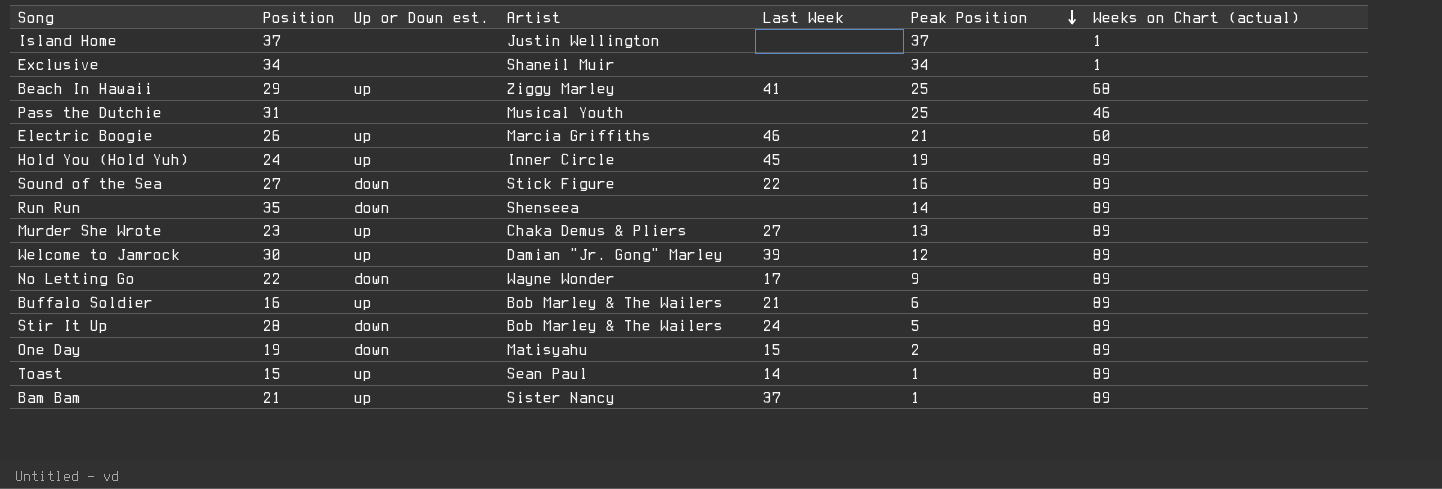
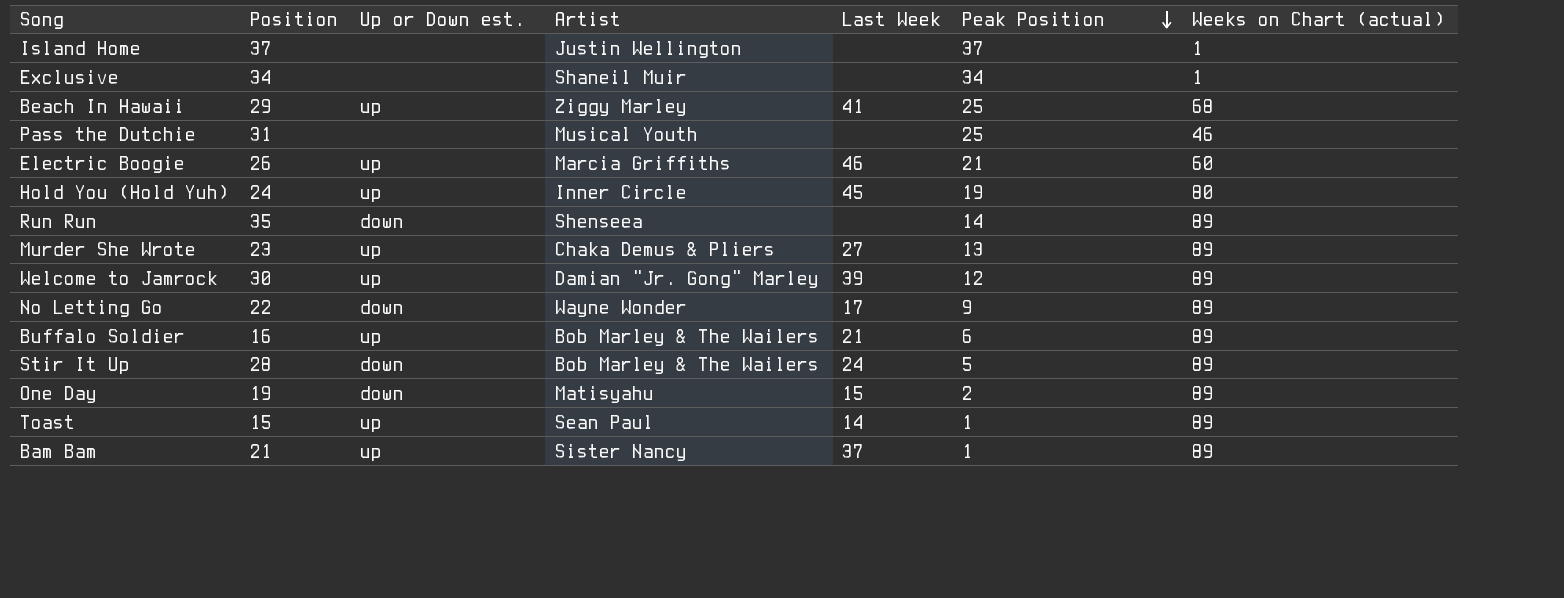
row Sound of the Sea: 27 | down | Stick Figure | 22 | 16 | 89 -> none
Hold You (Hold Yuh) | Weeks on Chart (actual): 89 -> 80

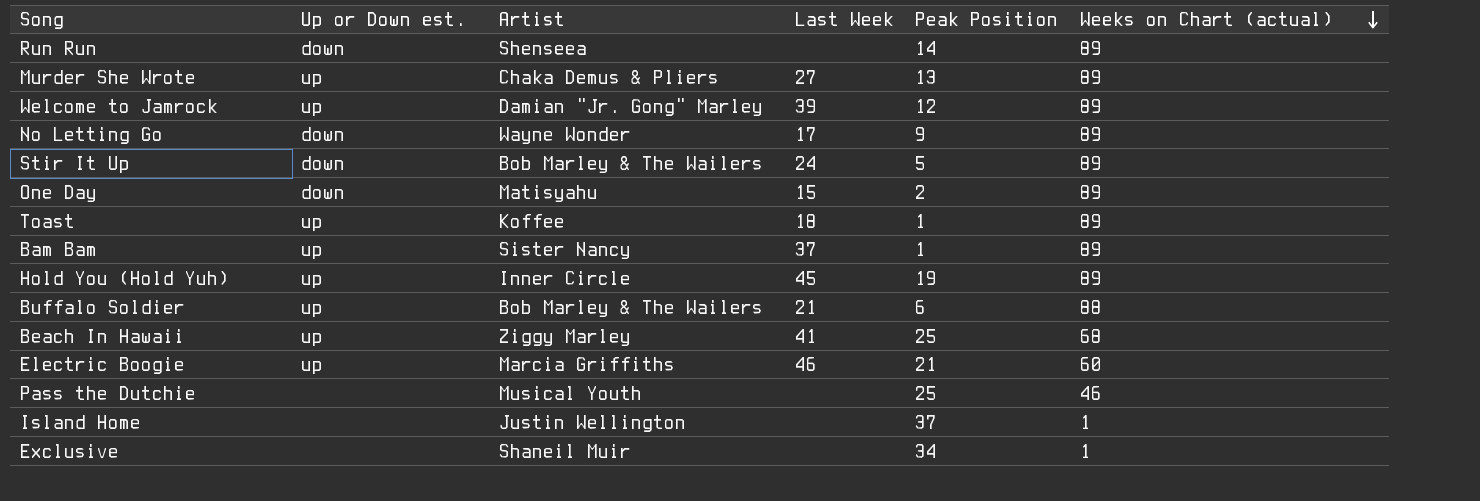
row order: Peak Position descending -> Weeks on Chart (actual) descending
column Position | position: 2 -> none
Toast | Artist: Sean Paul -> Koffee
Toast | Last Week: 14 -> 18
Hold You (Hold Yuh) | Weeks on Chart (actual): 80 -> 89
Buffalo Soldier | Weeks on Chart (actual): 89 -> 88

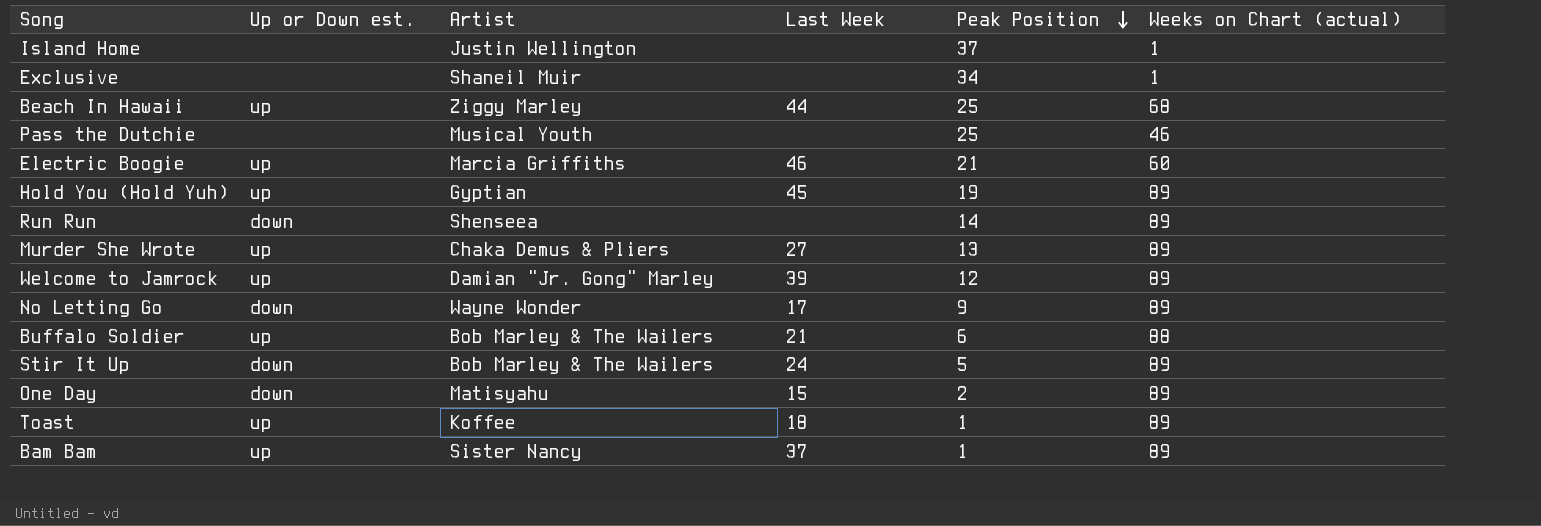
row order: Weeks on Chart (actual) descending -> Peak Position descending
Beach In Hawaii | Last Week: 41 -> 44
Hold You (Hold Yuh) | Artist: Inner Circle -> Gyptian

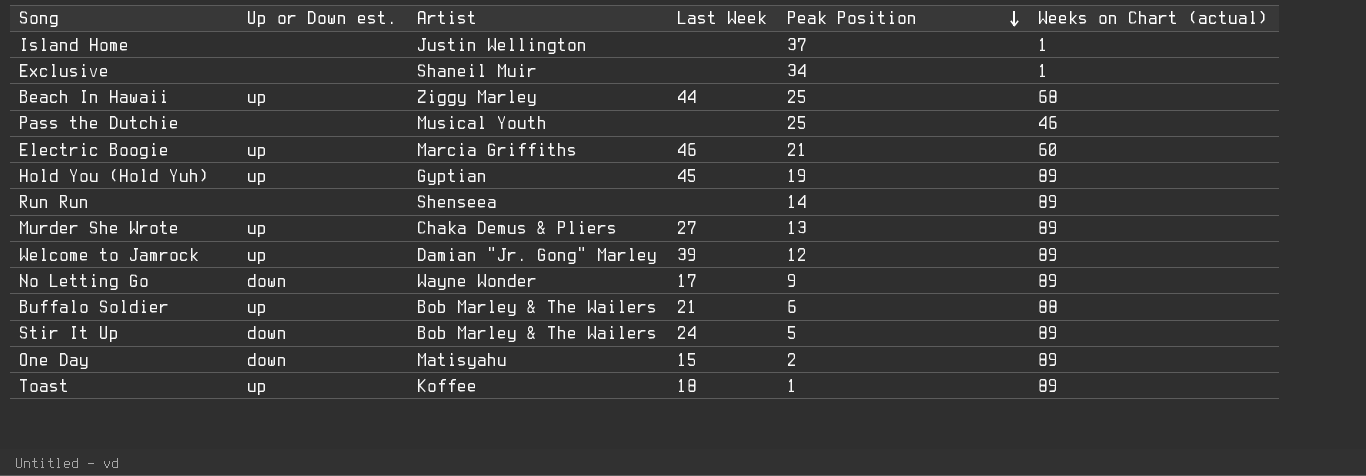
row Bam Bam: up | Sister Nancy | 37 | 1 | 89 -> none
Run Run | Up or Down est.: down -> none

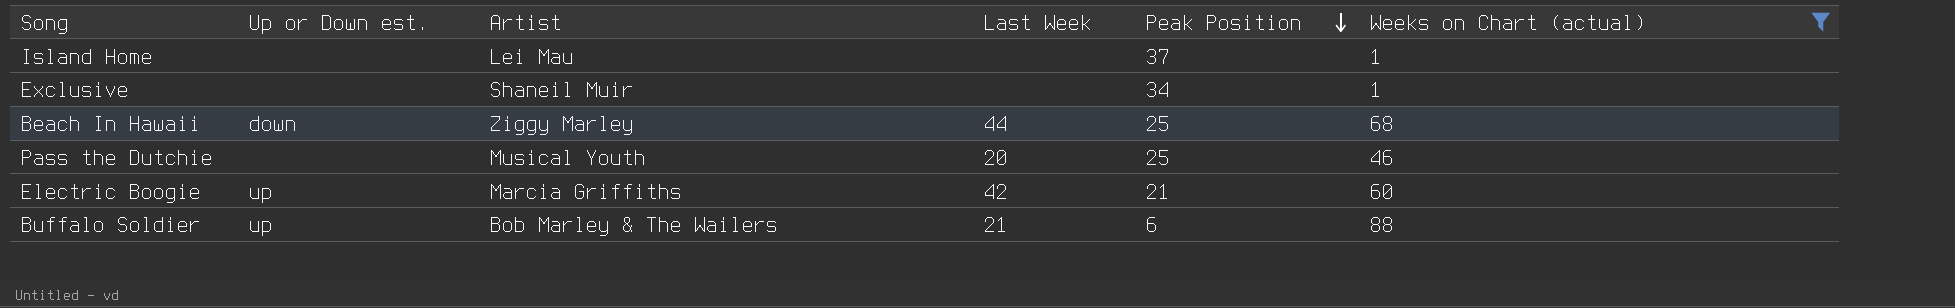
filter: none -> Weeks on Chart (actual) != 89
Island Home | Artist: Justin Wellington -> Lei Mau
Beach In Hawaii | Up or Down est.: up -> down
Pass the Dutchie | Last Week: none -> 20
Electric Boogie | Last Week: 46 -> 42

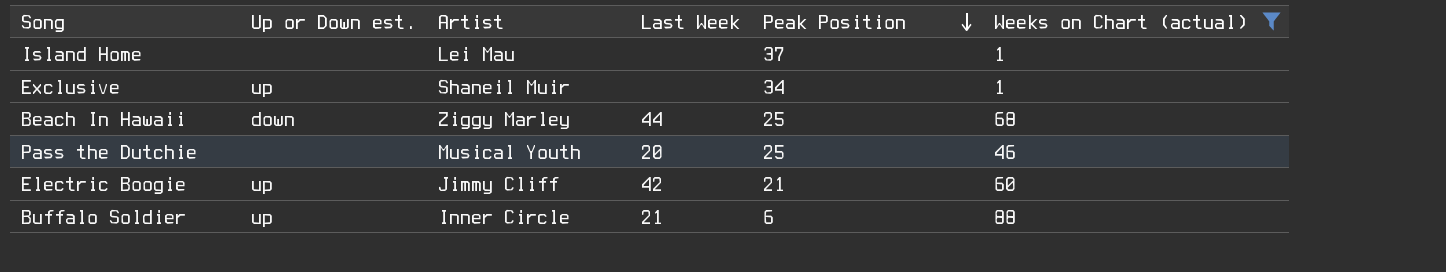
Exclusive | Up or Down est.: none -> up
Electric Boogie | Artist: Marcia Griffiths -> Jimmy Cliff
Buffalo Soldier | Artist: Bob Marley & The Wailers -> Inner Circle

